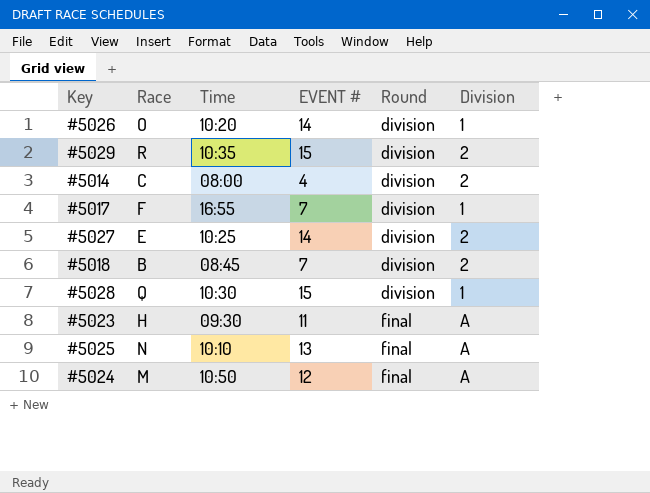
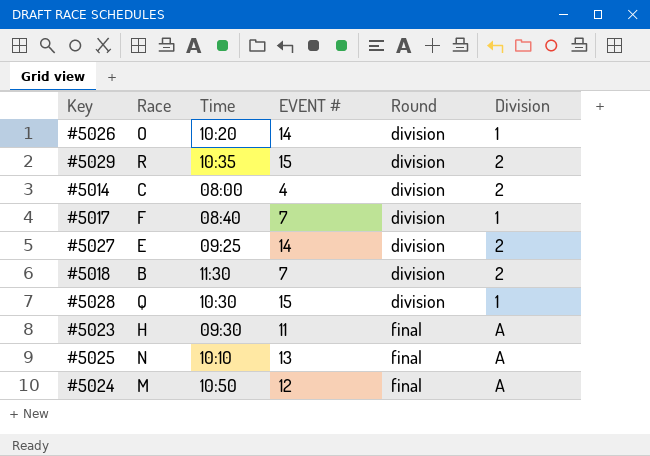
#5017 | Time: 16:55 -> 08:40
#5027 | Time: 10:25 -> 09:25
#5018 | Time: 08:45 -> 11:30

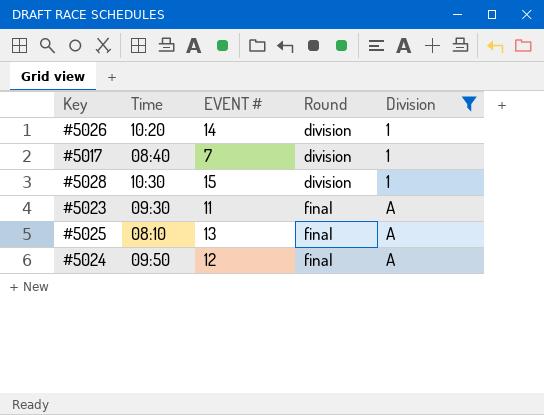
filter: none -> Division != 2
column Race | position: 2 -> none
#5025 | Time: 10:10 -> 08:10
#5024 | Time: 10:50 -> 09:50

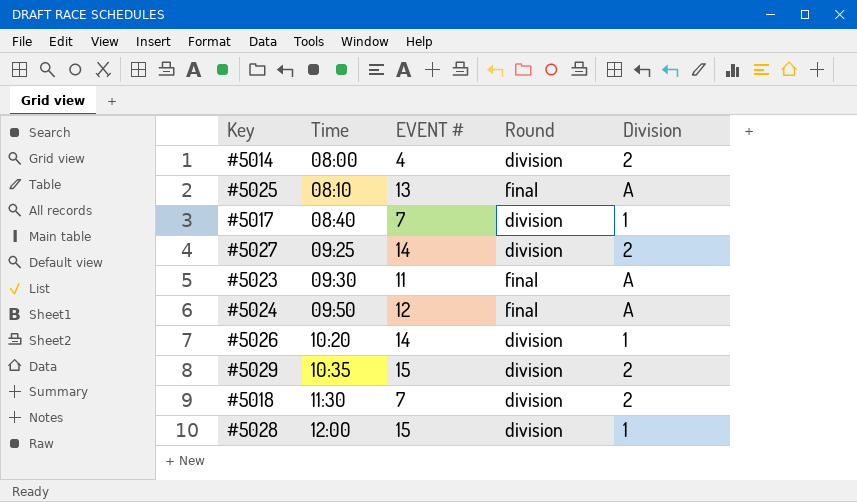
filter: Division != 2 -> none
row order: Round ascending -> Time ascending
#5028 | Time: 10:30 -> 12:00

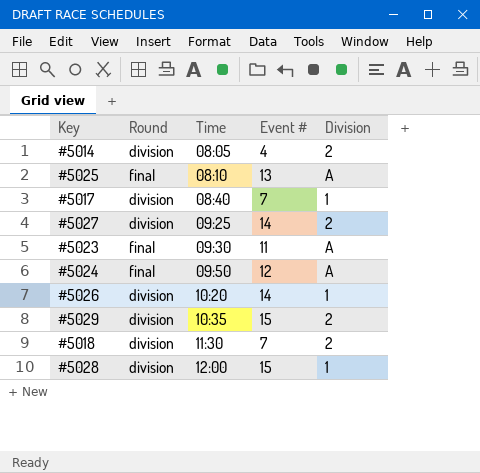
column Round | position: 4 -> 2
column name: EVENT # -> Event #
#5014 | Time: 08:00 -> 08:05

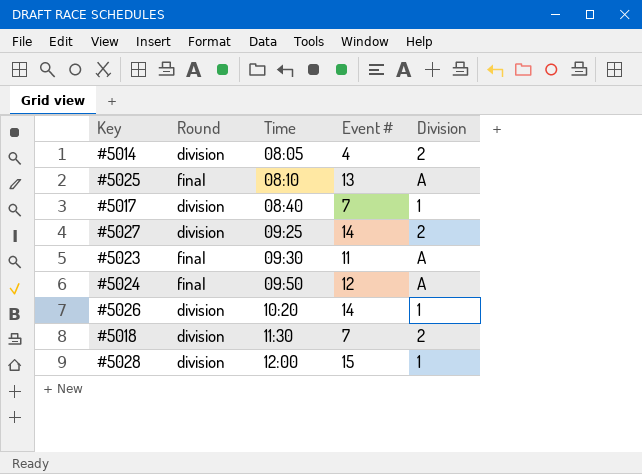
row #5029: division | 10:35 | 15 | 2 -> none

